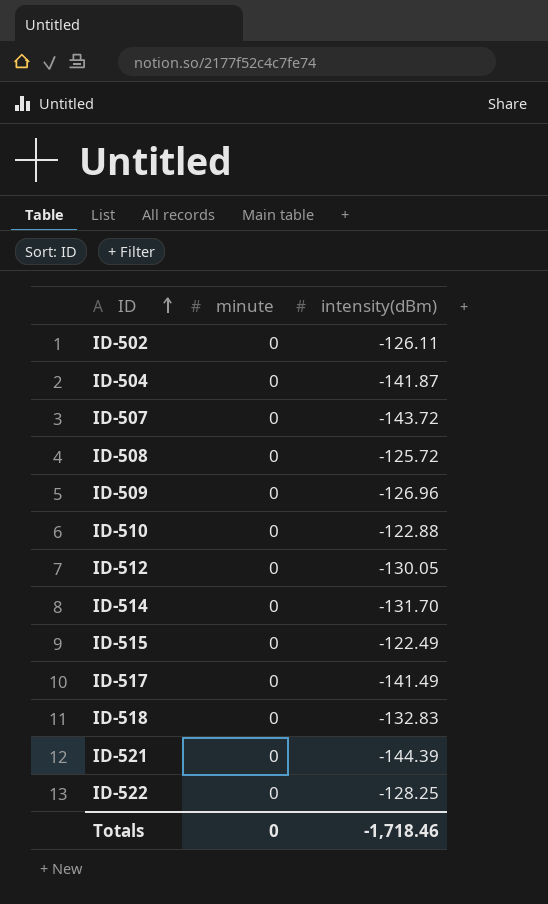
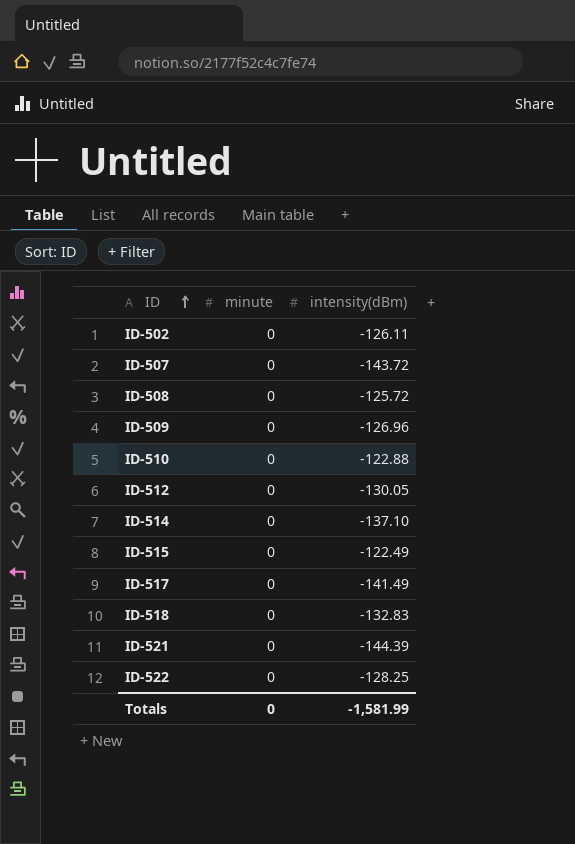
row ID-504: 0 | -141.87 -> none
ID-514 | intensity(dBm): -131.70 -> -137.10
Totals | intensity(dBm): -1,718.46 -> -1,581.99

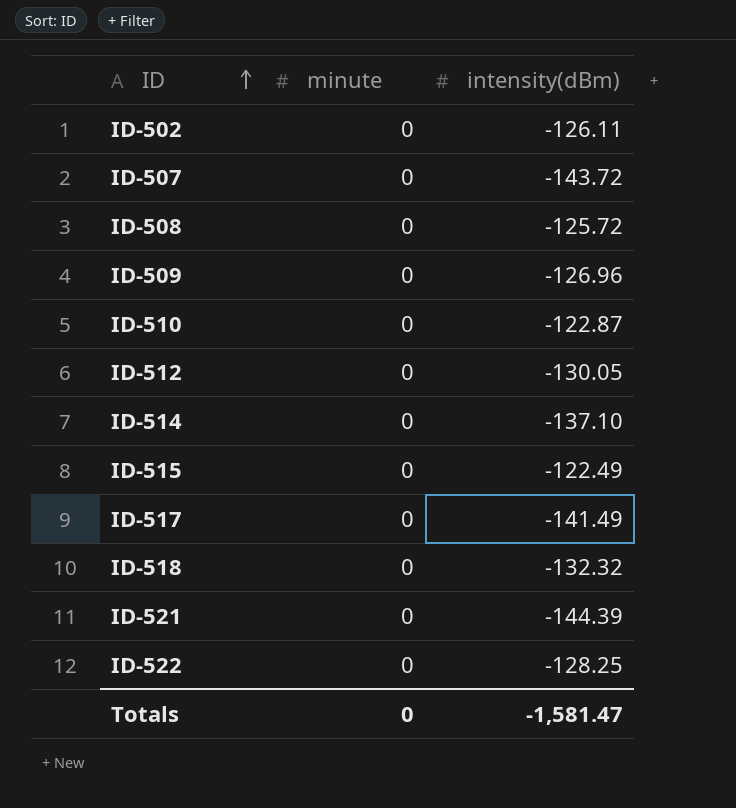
ID-510 | intensity(dBm): -122.88 -> -122.87
ID-518 | intensity(dBm): -132.83 -> -132.32
Totals | intensity(dBm): -1,581.99 -> -1,581.47

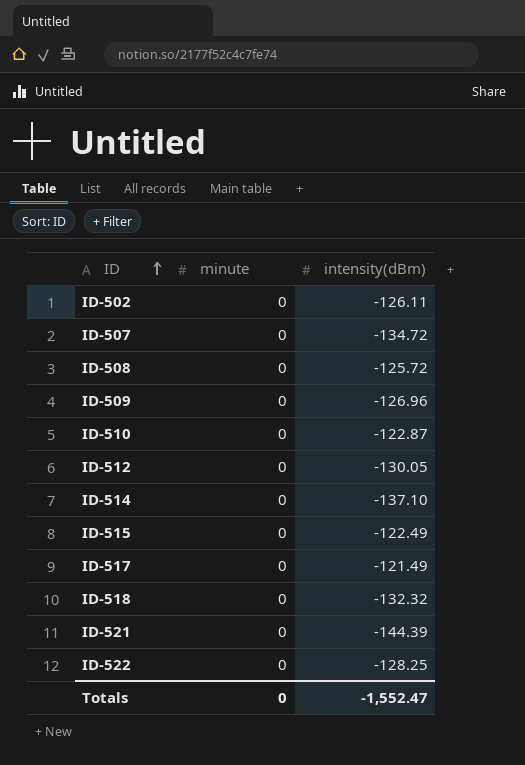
ID-507 | intensity(dBm): -143.72 -> -134.72
ID-517 | intensity(dBm): -141.49 -> -121.49
Totals | intensity(dBm): -1,581.47 -> -1,552.47

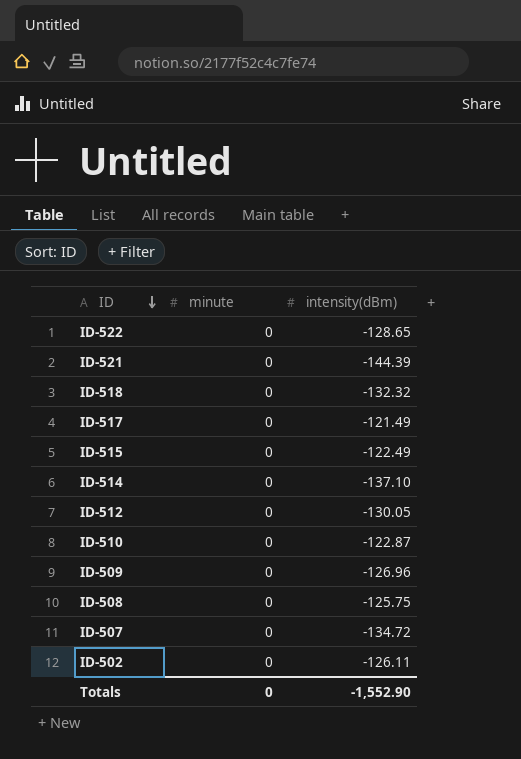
row order: ID ascending -> ID descending
ID-522 | intensity(dBm): -128.25 -> -128.65
ID-508 | intensity(dBm): -125.72 -> -125.75
Totals | intensity(dBm): -1,552.47 -> -1,552.90

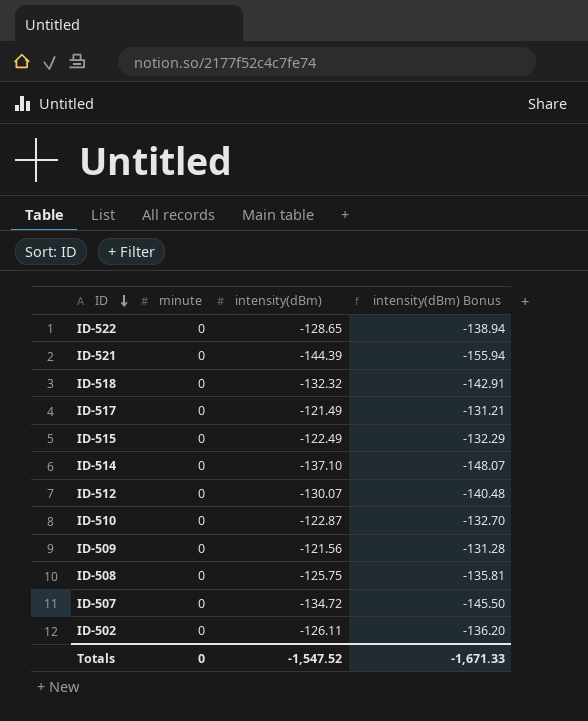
column intensity(dBm) Bonus | formula: none -> [intensity(dBm)] * 1.08
ID-512 | intensity(dBm): -130.05 -> -130.07
ID-509 | intensity(dBm): -126.96 -> -121.56
Totals | intensity(dBm): -1,552.90 -> -1,547.52

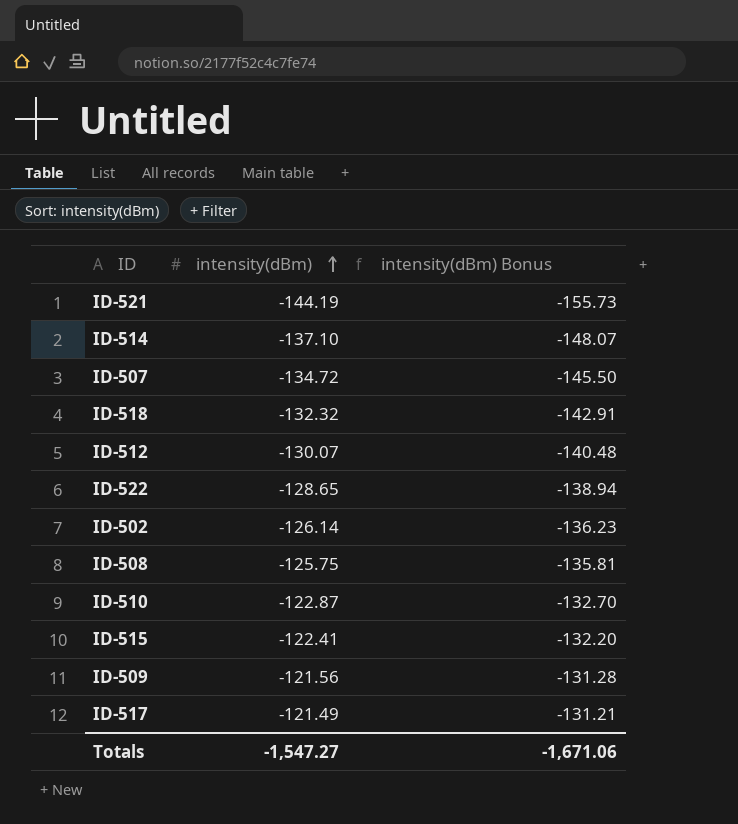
row order: ID descending -> intensity(dBm) ascending
column minute | position: 2 -> none
ID-521 | intensity(dBm): -144.39 -> -144.19
ID-521 | intensity(dBm) Bonus: -155.94 -> -155.73
ID-502 | intensity(dBm): -126.11 -> -126.14
ID-502 | intensity(dBm) Bonus: -136.20 -> -136.23
ID-515 | intensity(dBm): -122.49 -> -122.41
ID-515 | intensity(dBm) Bonus: -132.29 -> -132.20
Totals | intensity(dBm): -1,547.52 -> -1,547.27
Totals | intensity(dBm) Bonus: -1,671.33 -> -1,671.06

